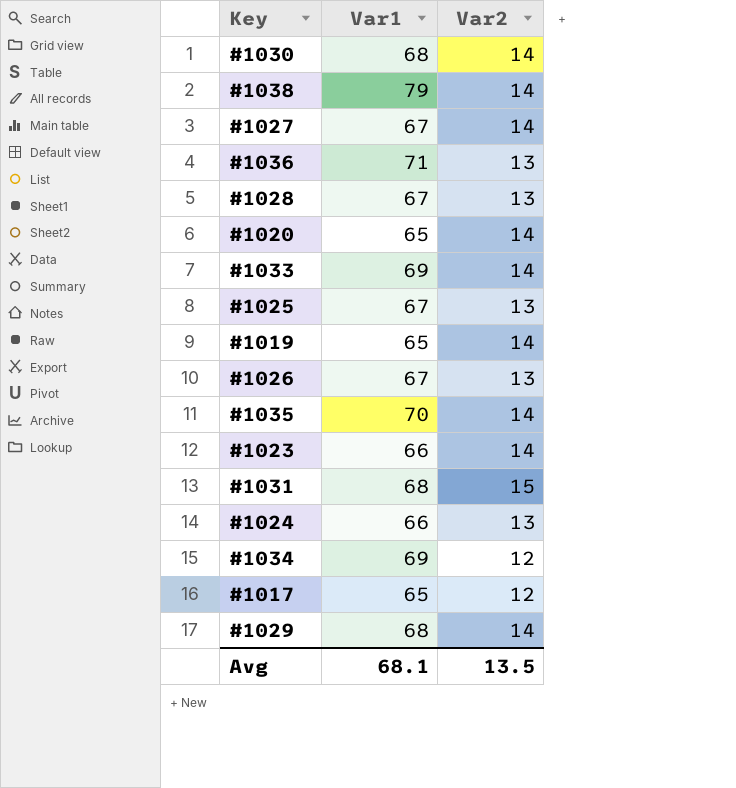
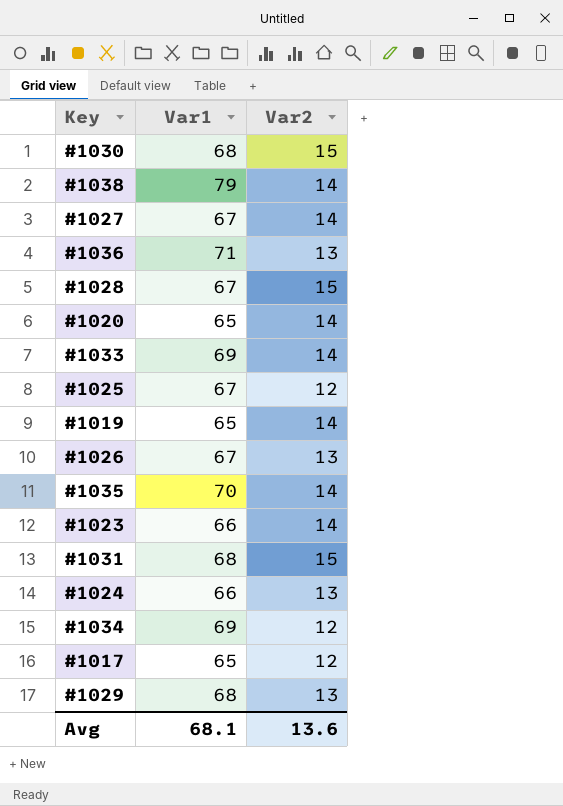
#1030 | Var2: 14 -> 15
#1028 | Var2: 13 -> 15
#1025 | Var2: 13 -> 12
#1029 | Var2: 14 -> 13
Avg | Var2: 13.5 -> 13.6

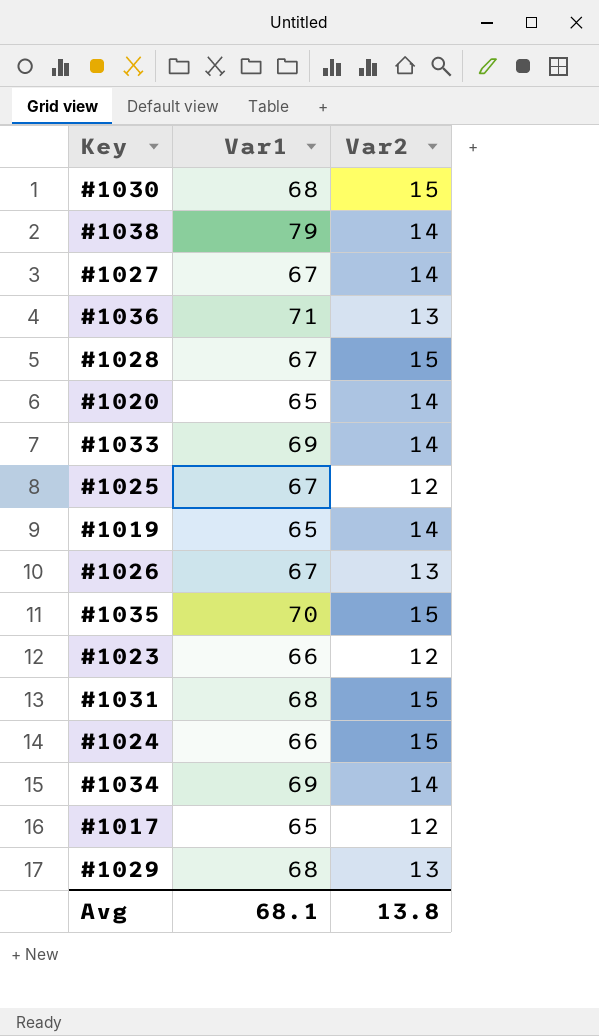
#1035 | Var2: 14 -> 15
#1023 | Var2: 14 -> 12
#1024 | Var2: 13 -> 15
#1034 | Var2: 12 -> 14
Avg | Var2: 13.6 -> 13.8

